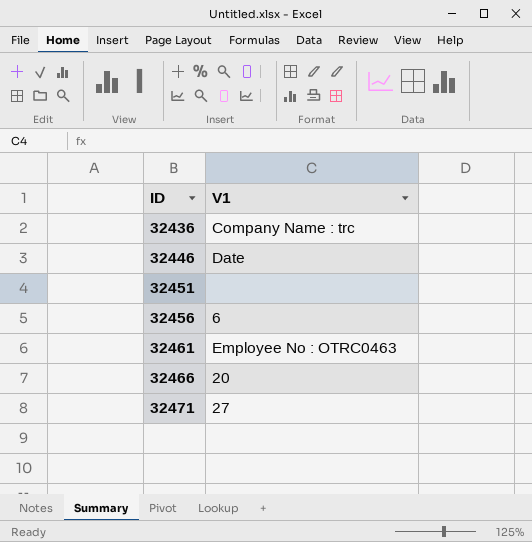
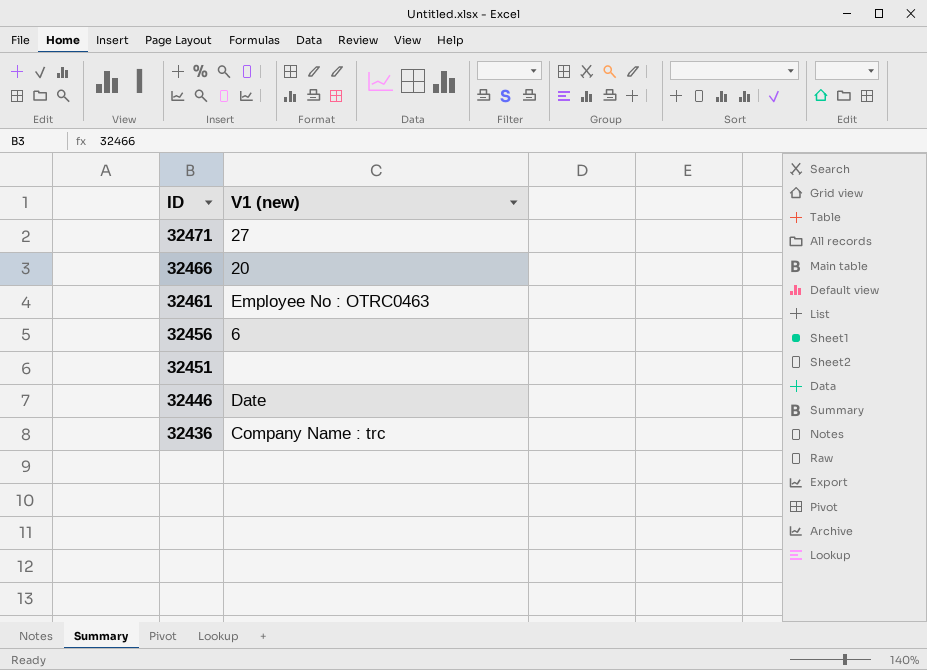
row order: ID ascending -> ID descending
column name: V1 -> V1 (new)

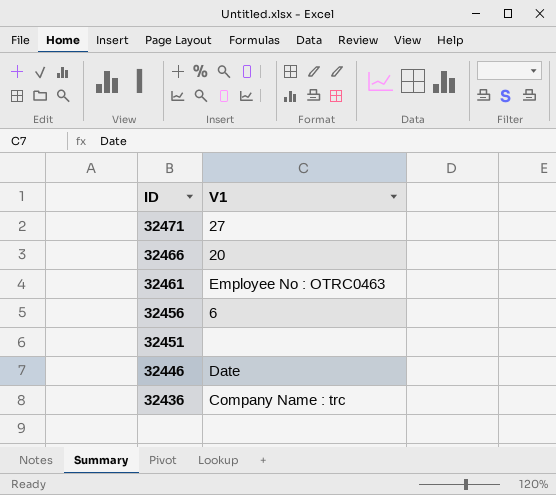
column name: V1 (new) -> V1

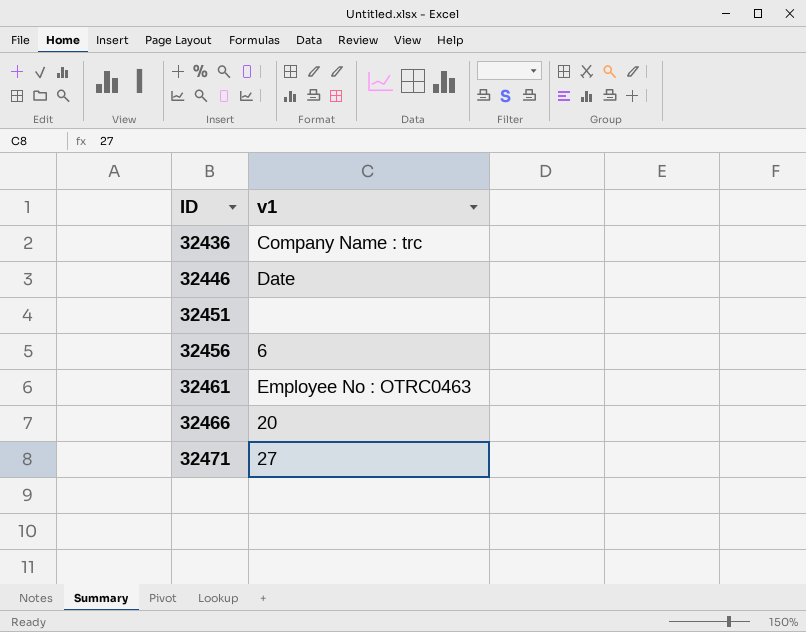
row order: ID descending -> ID ascending
column name: V1 -> v1

